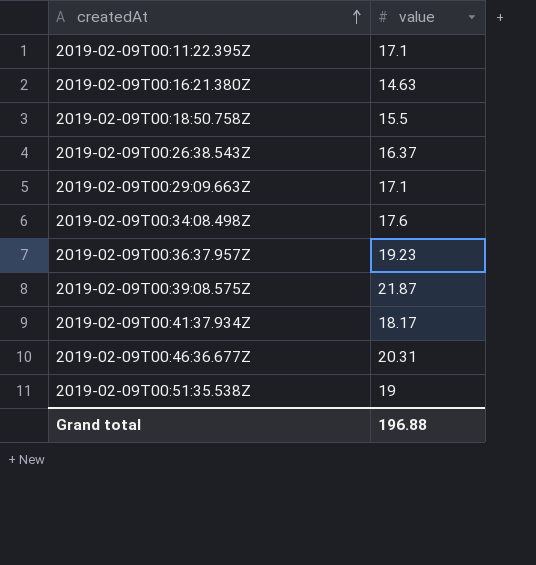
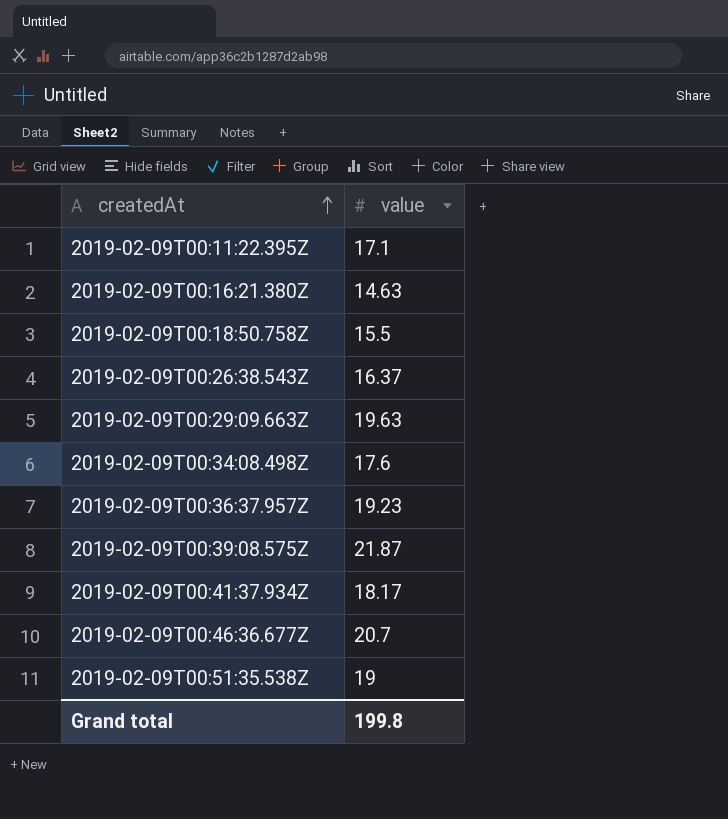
2019-02-09T00:29:09.663Z | value: 17.1 -> 19.63
2019-02-09T00:46:36.677Z | value: 20.31 -> 20.7
Grand total | value: 196.88 -> 199.8

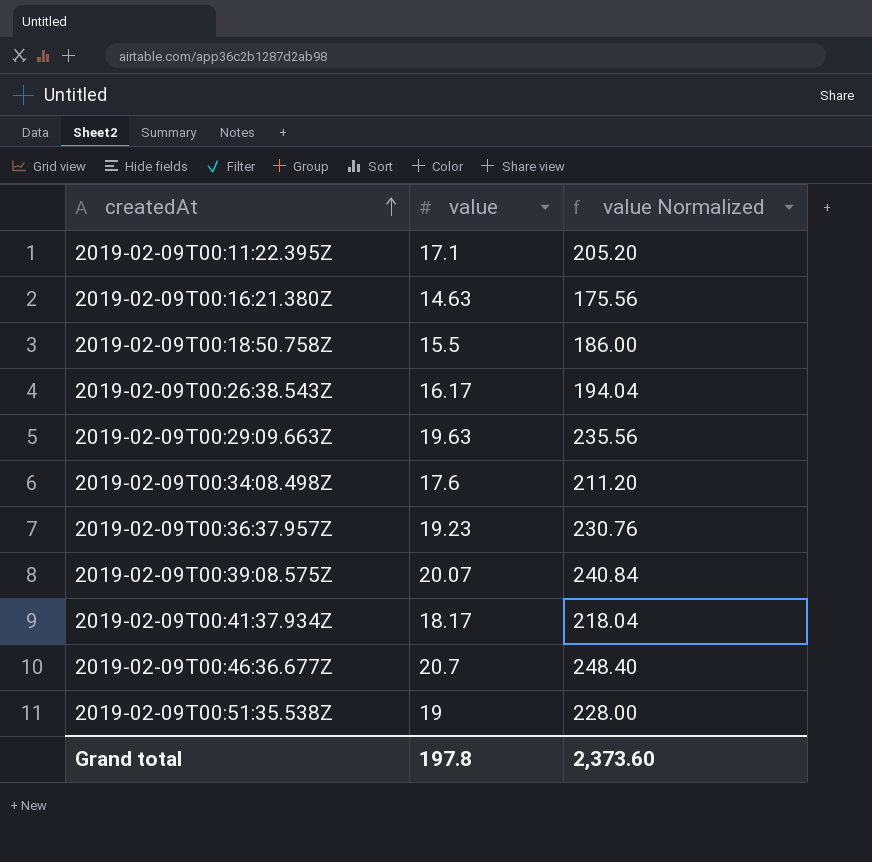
column value Normalized | formula: none -> [value] * 12
2019-02-09T00:26:38.543Z | value: 16.37 -> 16.17
2019-02-09T00:39:08.575Z | value: 21.87 -> 20.07
Grand total | value: 199.8 -> 197.8

